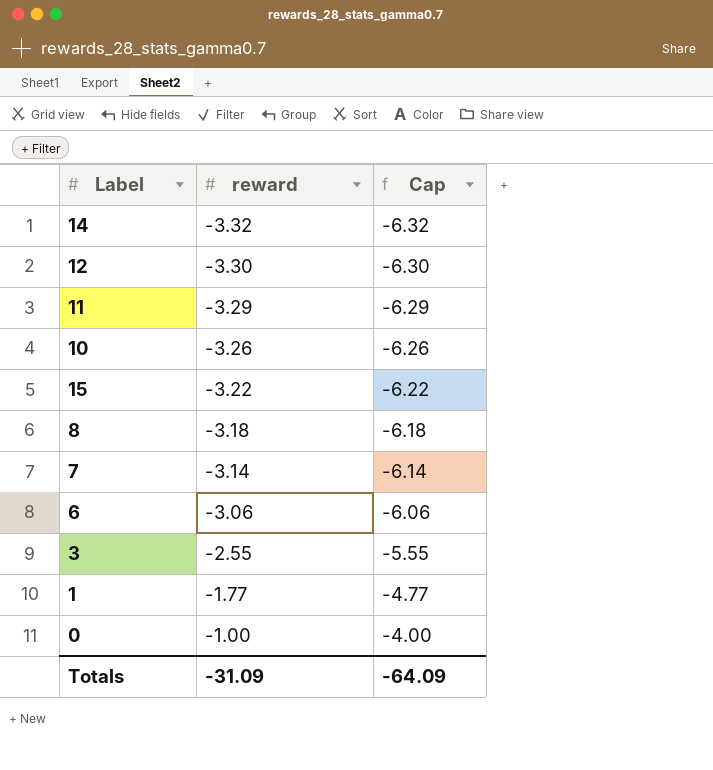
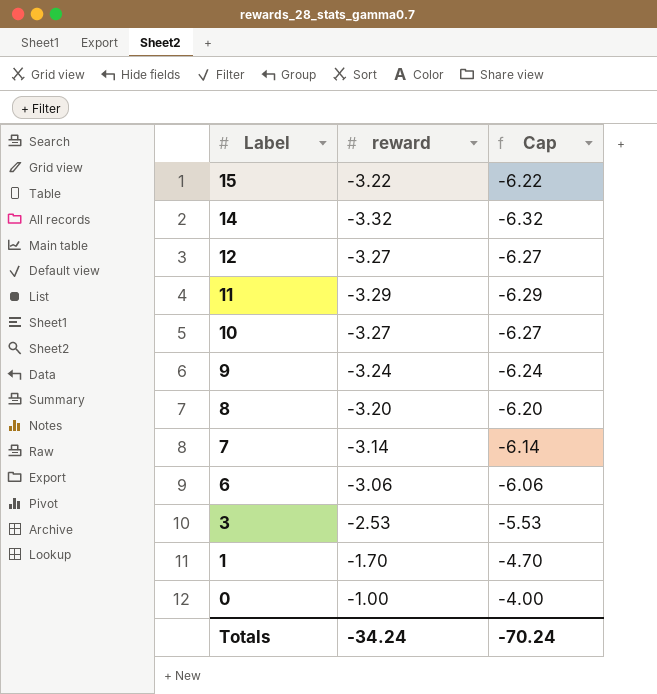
row order: reward ascending -> Label descending
12 | reward: -3.30 -> -3.27
12 | Cap: -6.30 -> -6.27
10 | reward: -3.26 -> -3.27
10 | Cap: -6.26 -> -6.27
row 9: none -> -3.24 | -6.24
8 | reward: -3.18 -> -3.20
8 | Cap: -6.18 -> -6.20
3 | reward: -2.55 -> -2.53
3 | Cap: -5.55 -> -5.53
1 | reward: -1.77 -> -1.70
1 | Cap: -4.77 -> -4.70
Totals | reward: -31.09 -> -34.24
Totals | Cap: -64.09 -> -70.24

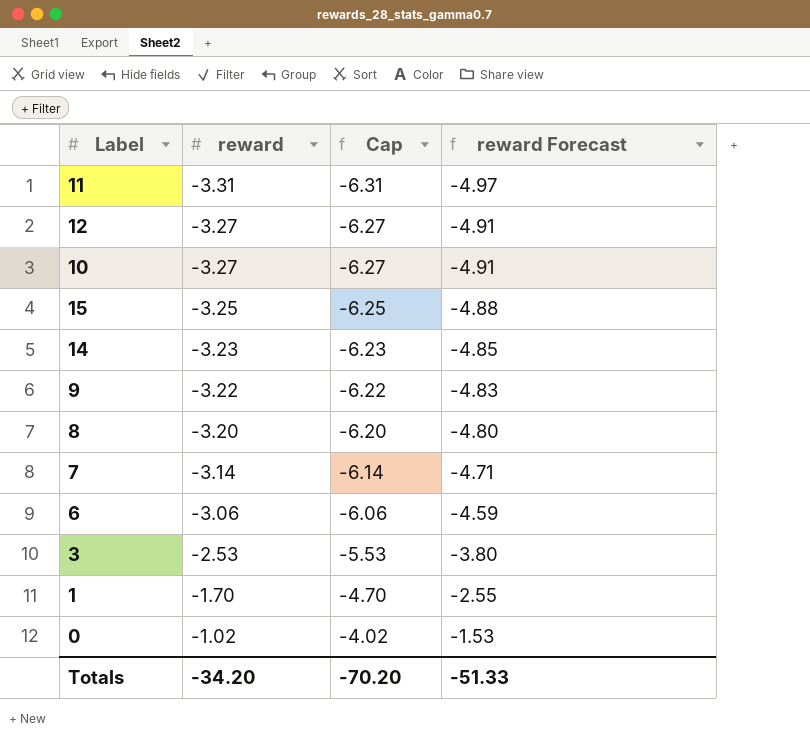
row order: Label descending -> reward ascending
column reward Forecast | formula: none -> [reward] * 1.5
11 | reward: -3.29 -> -3.31
11 | Cap: -6.29 -> -6.31
15 | reward: -3.22 -> -3.25
15 | Cap: -6.22 -> -6.25
14 | reward: -3.32 -> -3.23
14 | Cap: -6.32 -> -6.23
9 | reward: -3.24 -> -3.22
9 | Cap: -6.24 -> -6.22
0 | reward: -1.00 -> -1.02
0 | Cap: -4.00 -> -4.02
Totals | reward: -34.24 -> -34.20
Totals | Cap: -70.24 -> -70.20

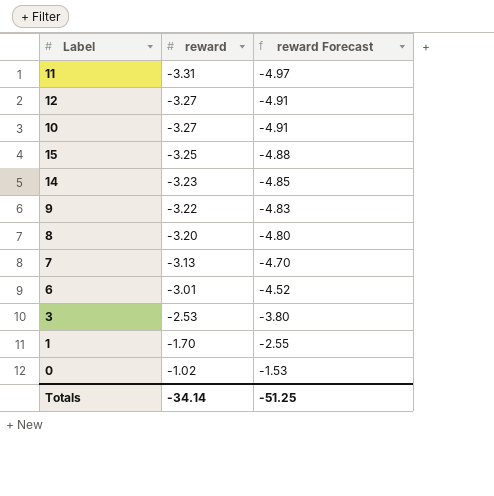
column Cap | formula: [reward] - 3 -> none
7 | reward: -3.14 -> -3.13
7 | reward Forecast: -4.71 -> -4.70
6 | reward: -3.06 -> -3.01
6 | reward Forecast: -4.59 -> -4.52
Totals | reward: -34.20 -> -34.14
Totals | reward Forecast: -51.33 -> -51.25

